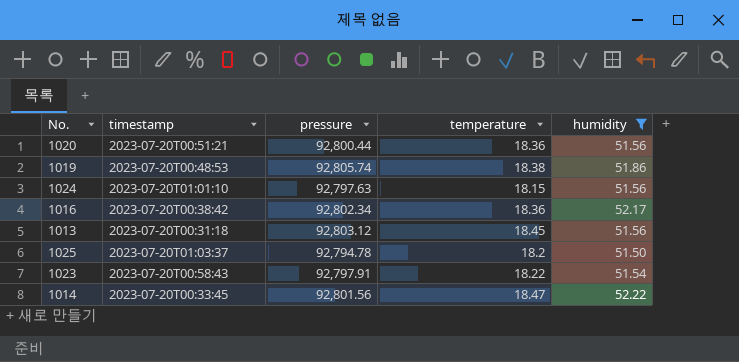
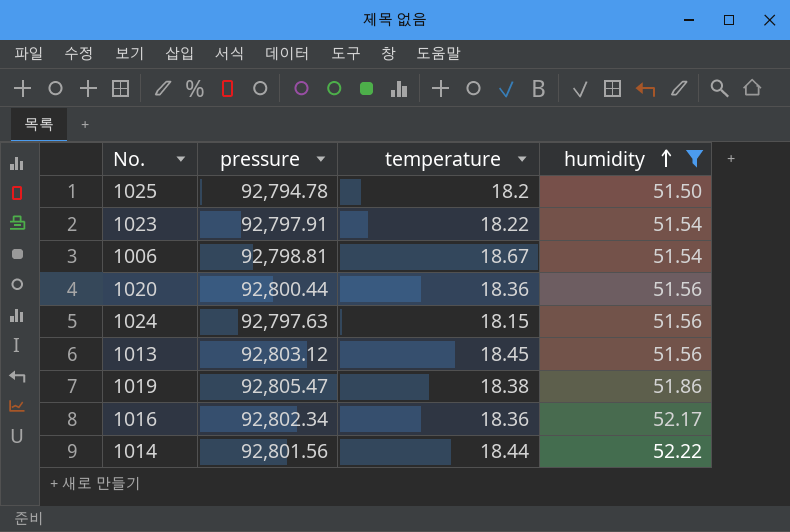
row order: none -> humidity ascending
column timestamp | position: 2 -> none
row 1006: none -> 92,798.81 | 18.67 | 51.54
1019 | pressure: 92,805.74 -> 92,805.47
1014 | temperature: 18.47 -> 18.44

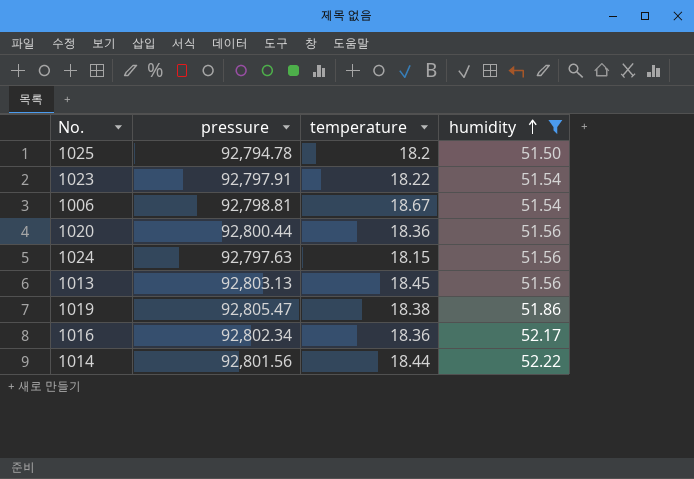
1013 | pressure: 92,803.12 -> 92,803.13

